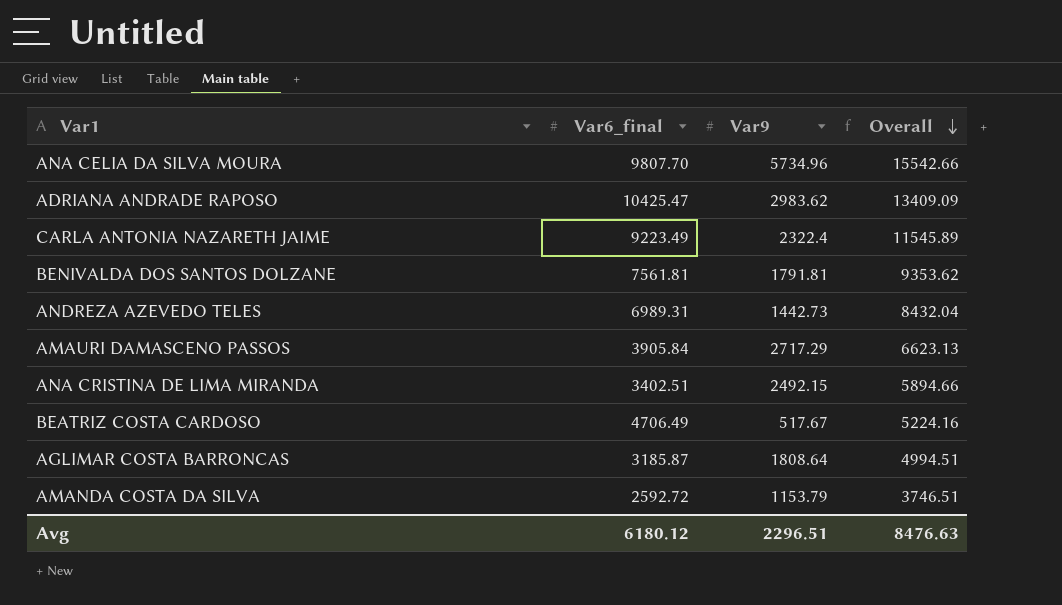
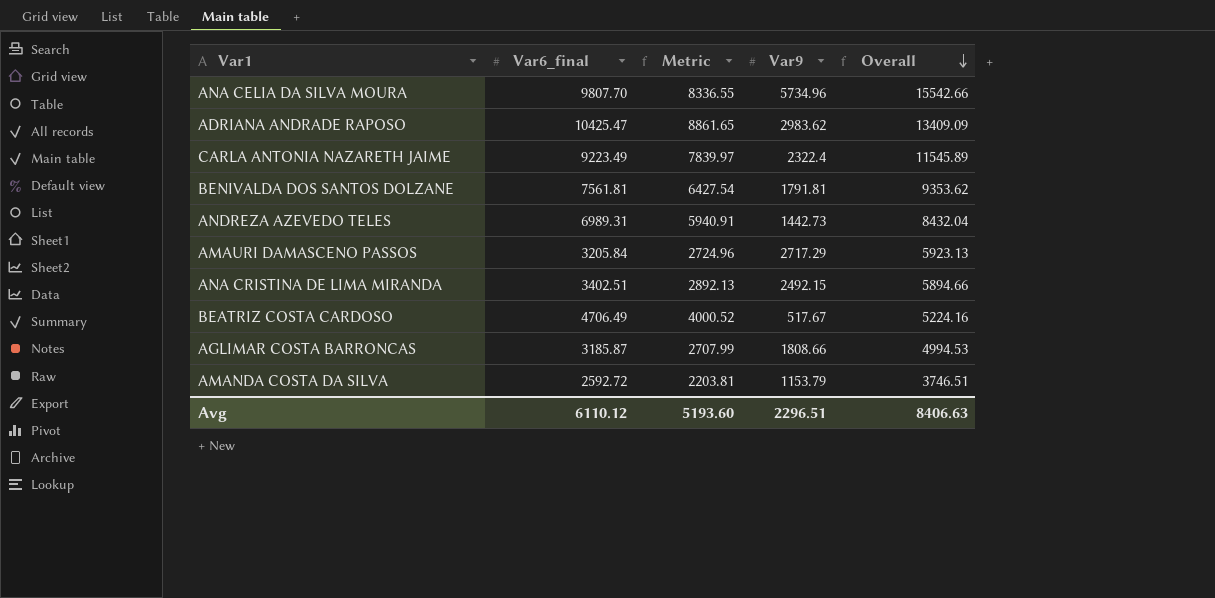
column Metric | formula: none -> [Var6_final] * 0.85
AMAURI DAMASCENO PASSOS | Var6_final: 3905.84 -> 3205.84
AMAURI DAMASCENO PASSOS | Overall: 6623.13 -> 5923.13
AGLIMAR COSTA BARRONCAS | Var9: 1808.64 -> 1808.66
AGLIMAR COSTA BARRONCAS | Overall: 4994.51 -> 4994.53
Avg | Var6_final: 6180.12 -> 6110.12
Avg | Overall: 8476.63 -> 8406.63

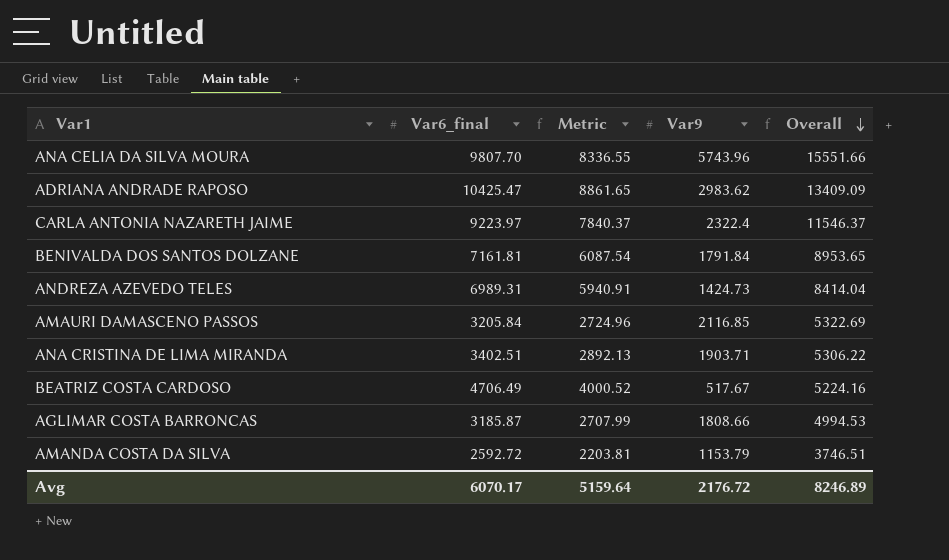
ANA CELIA DA SILVA MOURA | Var9: 5734.96 -> 5743.96
ANA CELIA DA SILVA MOURA | Overall: 15542.66 -> 15551.66
CARLA ANTONIA NAZARETH JAIME | Var6_final: 9223.49 -> 9223.97
CARLA ANTONIA NAZARETH JAIME | Metric: 7839.97 -> 7840.37
CARLA ANTONIA NAZARETH JAIME | Overall: 11545.89 -> 11546.37
BENIVALDA DOS SANTOS DOLZANE | Var6_final: 7561.81 -> 7161.81
BENIVALDA DOS SANTOS DOLZANE | Metric: 6427.54 -> 6087.54
BENIVALDA DOS SANTOS DOLZANE | Var9: 1791.81 -> 1791.84
BENIVALDA DOS SANTOS DOLZANE | Overall: 9353.62 -> 8953.65
ANDREZA AZEVEDO TELES | Var9: 1442.73 -> 1424.73
ANDREZA AZEVEDO TELES | Overall: 8432.04 -> 8414.04
AMAURI DAMASCENO PASSOS | Var9: 2717.29 -> 2116.85
AMAURI DAMASCENO PASSOS | Overall: 5923.13 -> 5322.69
ANA CRISTINA DE LIMA MIRANDA | Var9: 2492.15 -> 1903.71
ANA CRISTINA DE LIMA MIRANDA | Overall: 5894.66 -> 5306.22
Avg | Var6_final: 6110.12 -> 6070.17
Avg | Metric: 5193.60 -> 5159.64
Avg | Var9: 2296.51 -> 2176.72
Avg | Overall: 8406.63 -> 8246.89

